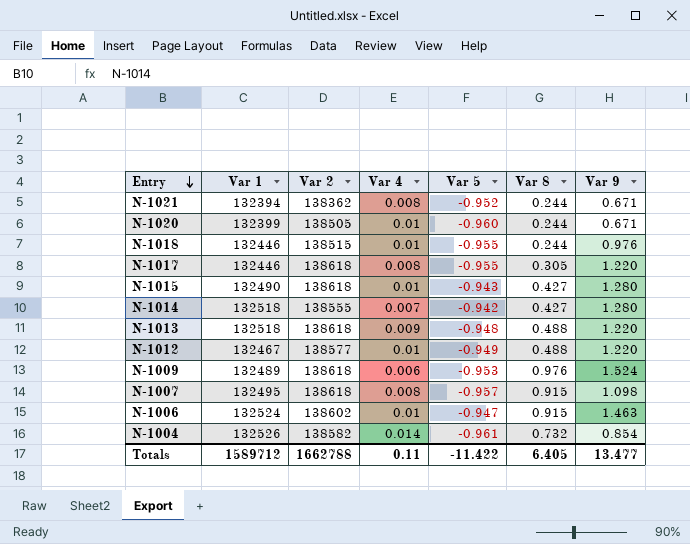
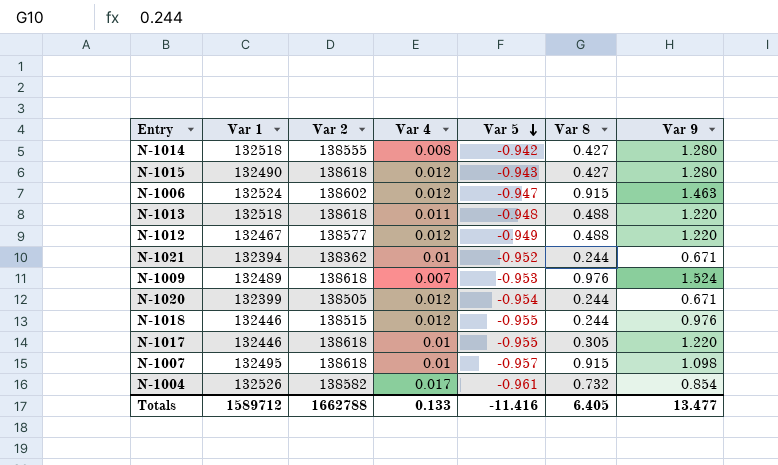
row order: Entry descending -> Var 5 descending
N-1014 | Var 4: 0.007 -> 0.008
N-1015 | Var 4: 0.01 -> 0.012
N-1006 | Var 4: 0.01 -> 0.012
N-1013 | Var 4: 0.009 -> 0.011
N-1012 | Var 4: 0.01 -> 0.012
N-1021 | Var 4: 0.008 -> 0.01
N-1009 | Var 4: 0.006 -> 0.007
N-1020 | Var 4: 0.01 -> 0.012
N-1020 | Var 5: -0.960 -> -0.954
N-1018 | Var 4: 0.01 -> 0.012
N-1017 | Var 4: 0.008 -> 0.01
N-1007 | Var 4: 0.008 -> 0.01
N-1004 | Var 4: 0.014 -> 0.017
Totals | Var 4: 0.11 -> 0.133
Totals | Var 5: -11.422 -> -11.416

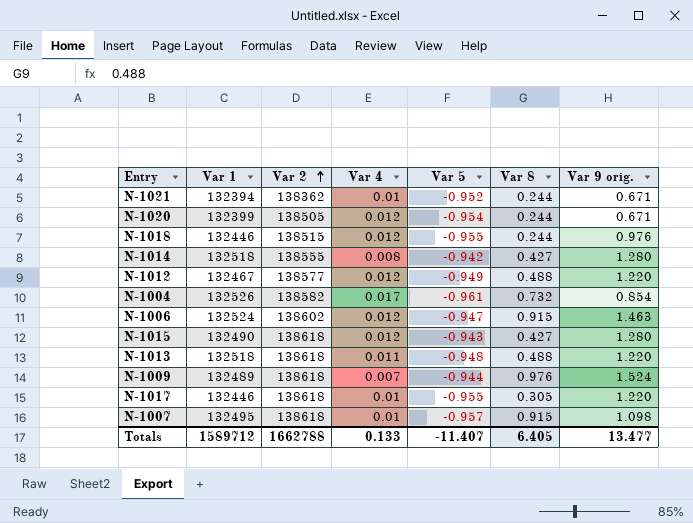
row order: Var 5 descending -> Var 2 ascending
column name: Var 9 -> Var 9 orig.
N-1009 | Var 5: -0.953 -> -0.944
Totals | Var 5: -11.416 -> -11.407

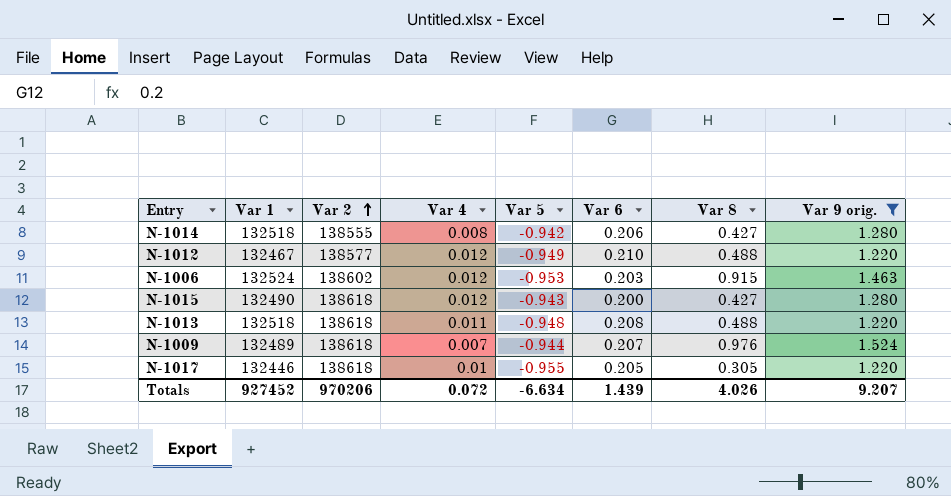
filter: none -> Var 9 orig. >= 1.220
column Var 6 | position: none -> 6
N-1006 | Var 5: -0.947 -> -0.953
Totals | Var 1: 1589712 -> 927452
Totals | Var 2: 1662788 -> 970206
Totals | Var 4: 0.133 -> 0.072
Totals | Var 5: -11.407 -> -6.634
Totals | Var 8: 6.405 -> 4.026
Totals | Var 9 orig.: 13.477 -> 9.207

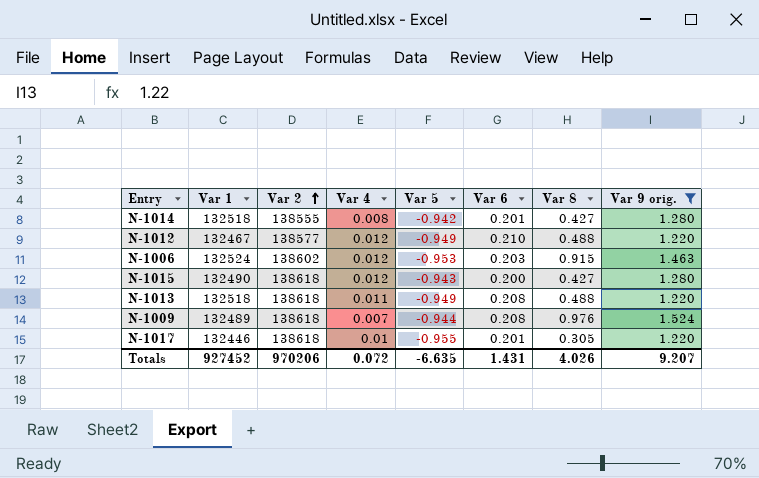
N-1014 | Var 6: 0.206 -> 0.201
N-1013 | Var 5: -0.948 -> -0.949
N-1009 | Var 6: 0.207 -> 0.208
N-1017 | Var 6: 0.205 -> 0.201
Totals | Var 5: -6.634 -> -6.635
Totals | Var 6: 1.439 -> 1.431

